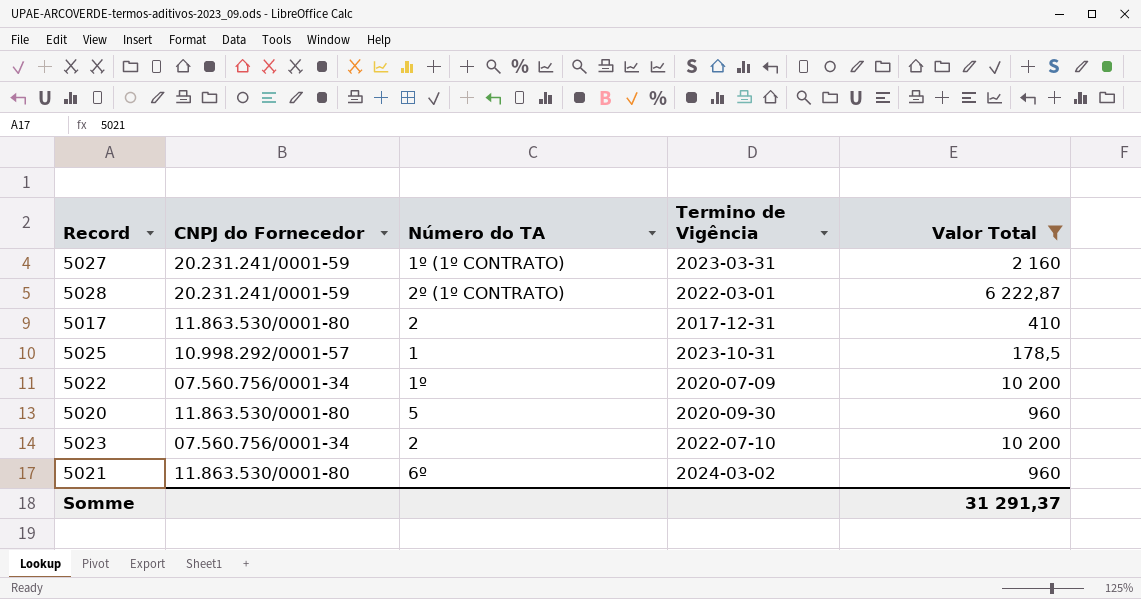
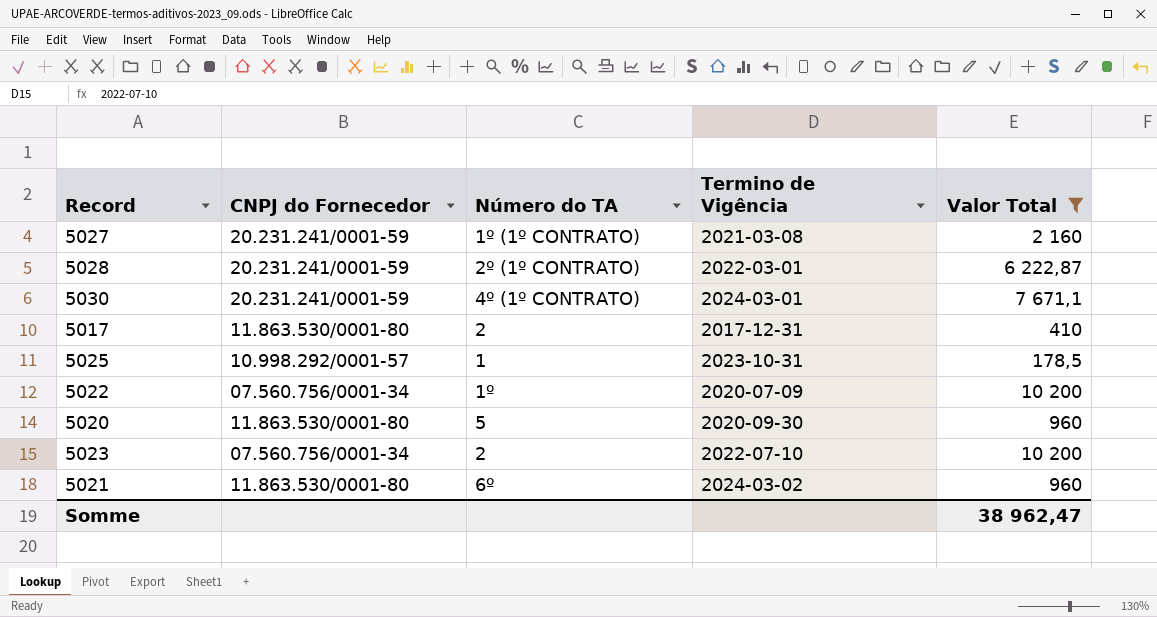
5027 | Termino de Vigência: 2023-03-31 -> 2021-03-08
row 5030: none -> 20.231.241/0001-59 | 4º (1º CONTRATO) | 2024-03-01 | 7 671,1
Somme | Valor Total: 31 291,37 -> 38 962,47

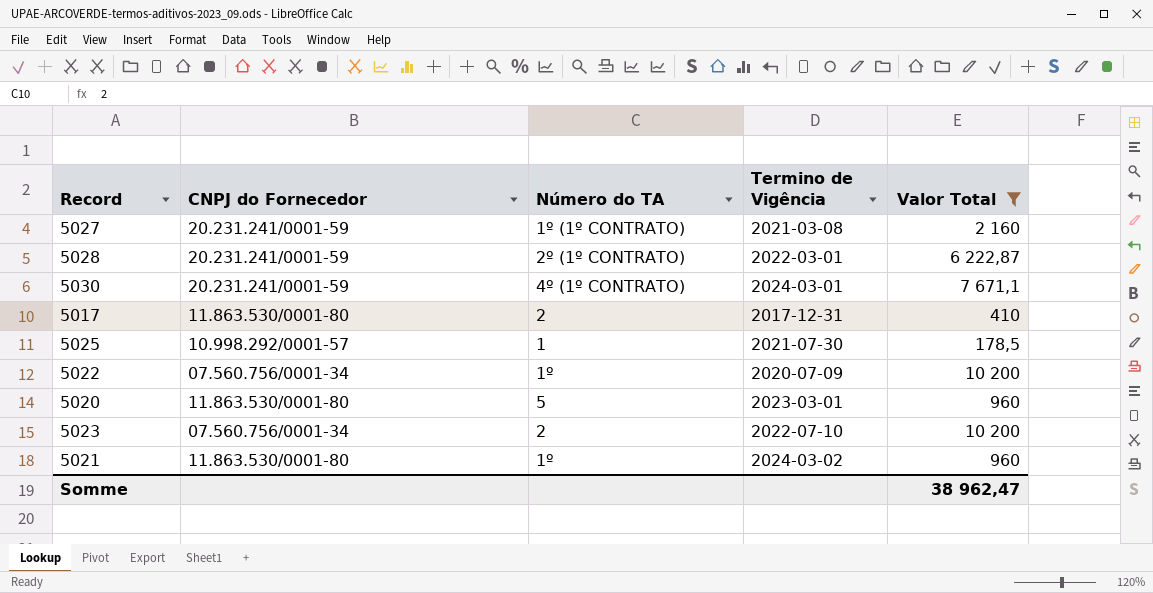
5025 | Termino de Vigência: 2023-10-31 -> 2021-07-30
5020 | Termino de Vigência: 2020-09-30 -> 2023-03-01
5021 | Número do TA: 6º -> 1º

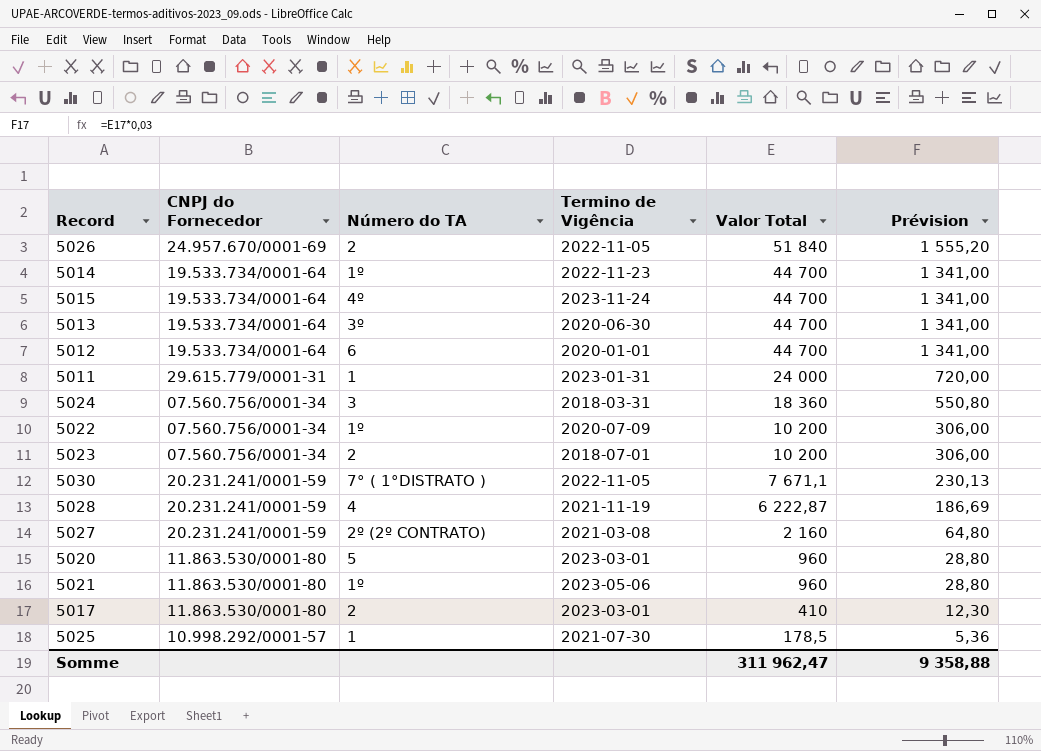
filter: Valor Total <= 10 200 -> none
row order: none -> Valor Total descending
column Prévision | formula: none -> [Valor Total] * 0,03
5023 | Termino de Vigência: 2022-07-10 -> 2018-07-01
5030 | Número do TA: 4º (1º CONTRATO) -> 7° ( 1°DISTRATO )
5030 | Termino de Vigência: 2024-03-01 -> 2022-11-05
5028 | Número do TA: 2º (1º CONTRATO) -> 4
5028 | Termino de Vigência: 2022-03-01 -> 2021-11-19
5027 | Número do TA: 1º (1º CONTRATO) -> 2º (2º CONTRATO)
5021 | Termino de Vigência: 2024-03-02 -> 2023-05-06
5017 | Termino de Vigência: 2017-12-31 -> 2023-03-01
Somme | Valor Total: 38 962,47 -> 311 962,47

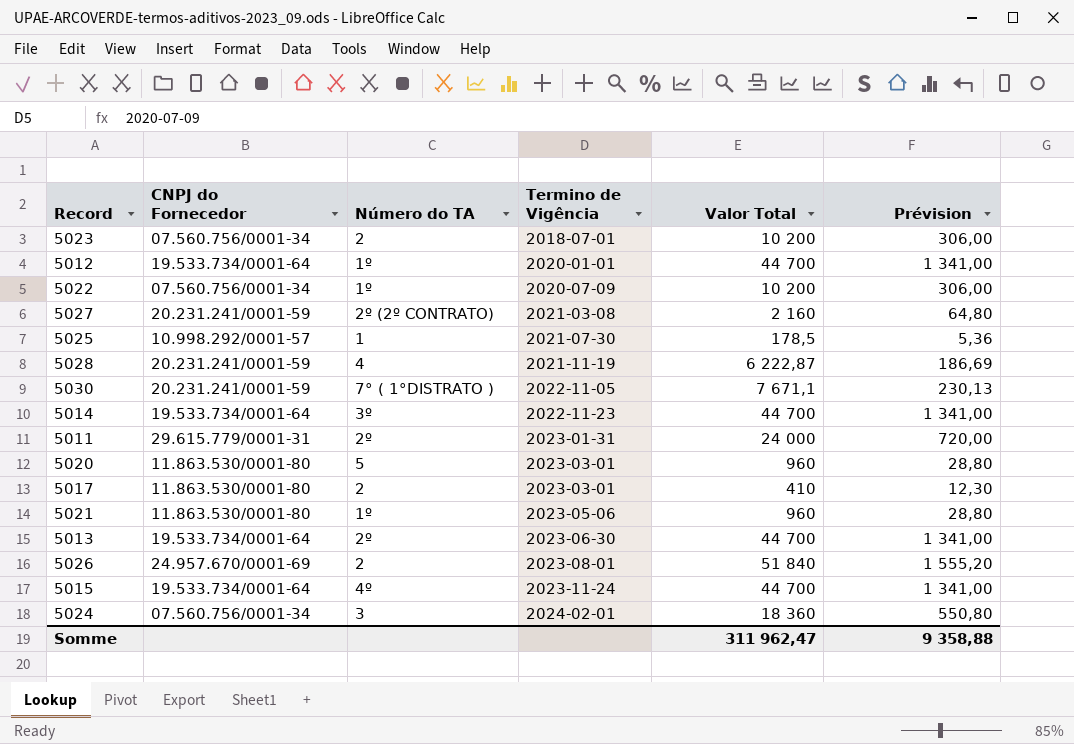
row order: Valor Total descending -> Termino de Vigência ascending
5012 | Número do TA: 6 -> 1º
5014 | Número do TA: 1º -> 3º
5011 | Número do TA: 1 -> 2º
5013 | Número do TA: 3º -> 2º
5013 | Termino de Vigência: 2020-06-30 -> 2023-06-30
5026 | Termino de Vigência: 2022-11-05 -> 2023-08-01
5024 | Termino de Vigência: 2018-03-31 -> 2024-02-01

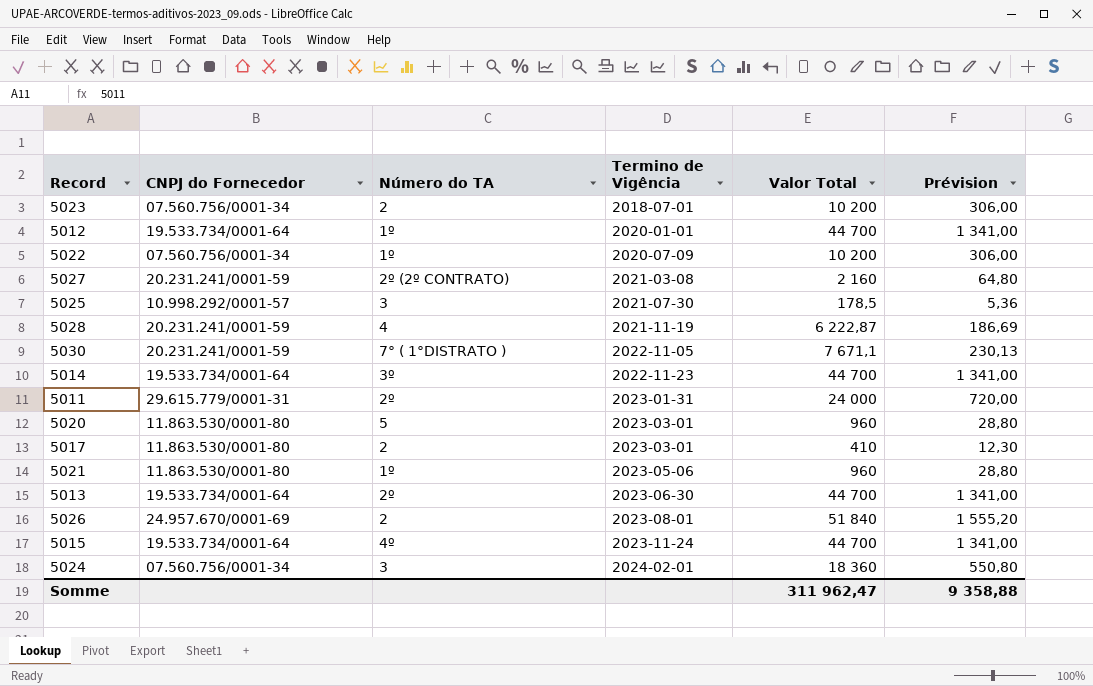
5025 | Número do TA: 1 -> 3

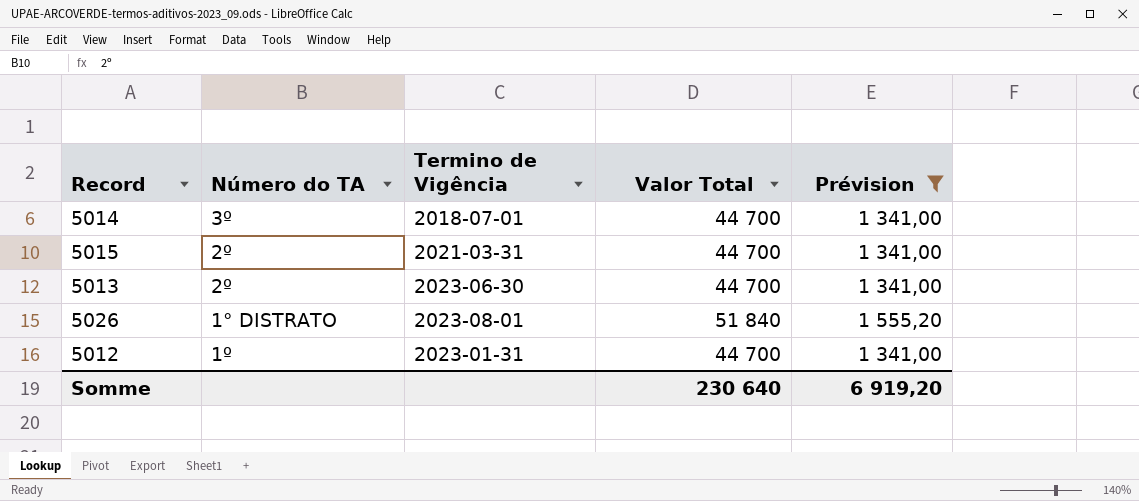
filter: none -> Prévision >= 1 341,00
row order: Termino de Vigência ascending -> Número do TA descending
column CNPJ do Fornecedor | position: 2 -> none
5014 | Termino de Vigência: 2022-11-23 -> 2018-07-01
5015 | Número do TA: 4º -> 2º
5015 | Termino de Vigência: 2023-11-24 -> 2021-03-31
5026 | Número do TA: 2 -> 1° DISTRATO
5012 | Termino de Vigência: 2020-01-01 -> 2023-01-31
Somme | Valor Total: 311 962,47 -> 230 640
Somme | Prévision: 9 358,88 -> 6 919,20

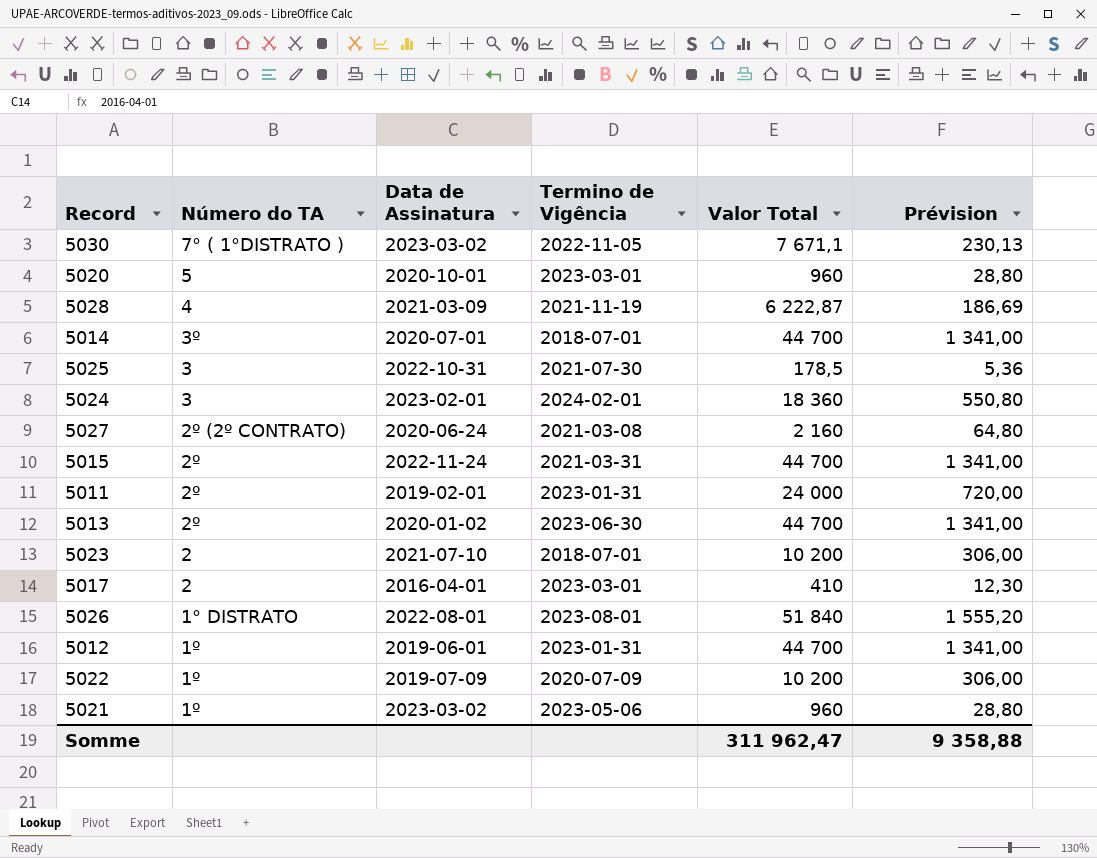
filter: Prévision >= 1 341,00 -> none
column Data de Assinatura | position: none -> 3
Somme | Valor Total: 230 640 -> 311 962,47
Somme | Prévision: 6 919,20 -> 9 358,88

